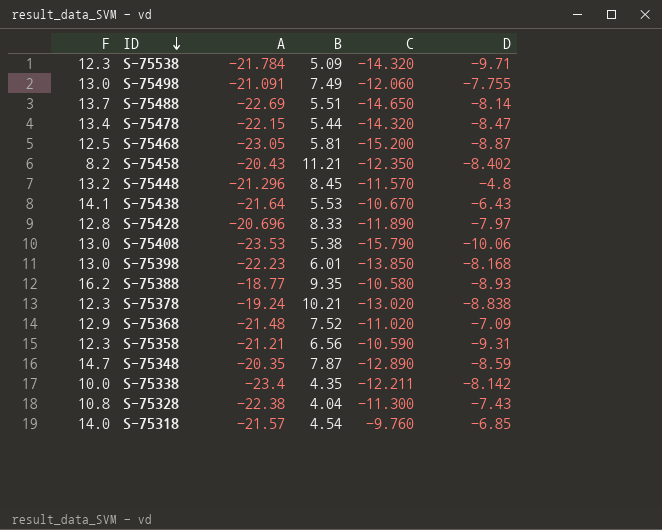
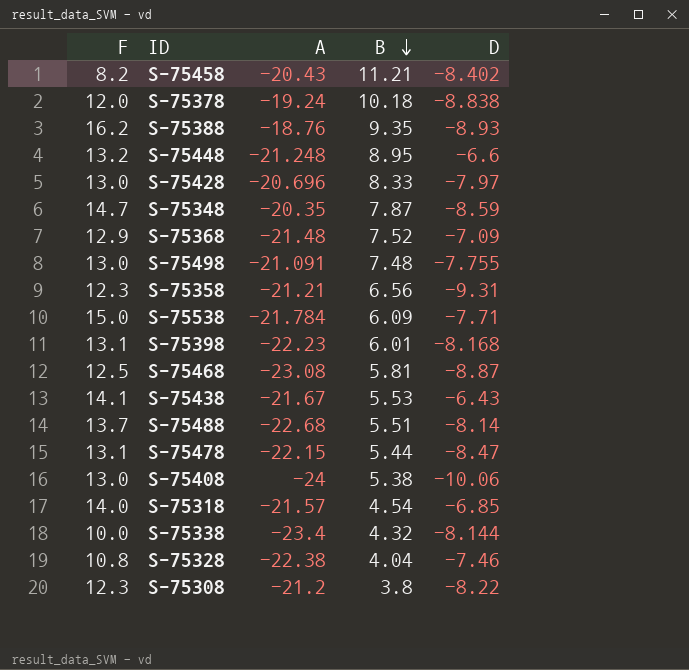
row order: ID descending -> B descending
column C | position: 5 -> none
S-75378 | F: 12.3 -> 12.0
S-75378 | B: 10.21 -> 10.18
S-75388 | A: -18.77 -> -18.76
S-75448 | A: -21.296 -> -21.248
S-75448 | B: 8.45 -> 8.95
S-75448 | D: -4.8 -> -6.6
S-75428 | F: 12.8 -> 13.0
S-75498 | B: 7.49 -> 7.48
S-75538 | F: 12.3 -> 15.0
S-75538 | B: 5.09 -> 6.09
S-75538 | D: -9.71 -> -7.71
S-75398 | F: 13.0 -> 13.1
S-75468 | A: -23.05 -> -23.08
S-75438 | A: -21.64 -> -21.67
S-75488 | A: -22.69 -> -22.68
S-75478 | F: 13.4 -> 13.1
S-75408 | A: -23.53 -> -24
S-75338 | B: 4.35 -> 4.32
S-75338 | D: -8.142 -> -8.144
S-75328 | D: -7.43 -> -7.46
row S-75308: none -> 12.3 | -21.2 | 3.8 | -8.22

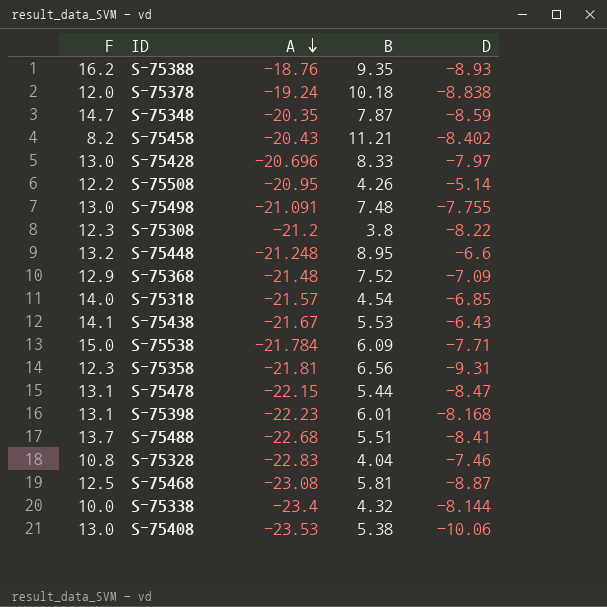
row order: B descending -> A descending
row S-75508: none -> 12.2 | -20.95 | 4.26 | -5.14
S-75358 | A: -21.21 -> -21.81
S-75488 | D: -8.14 -> -8.41
S-75328 | A: -22.38 -> -22.83
S-75408 | A: -24 -> -23.53

